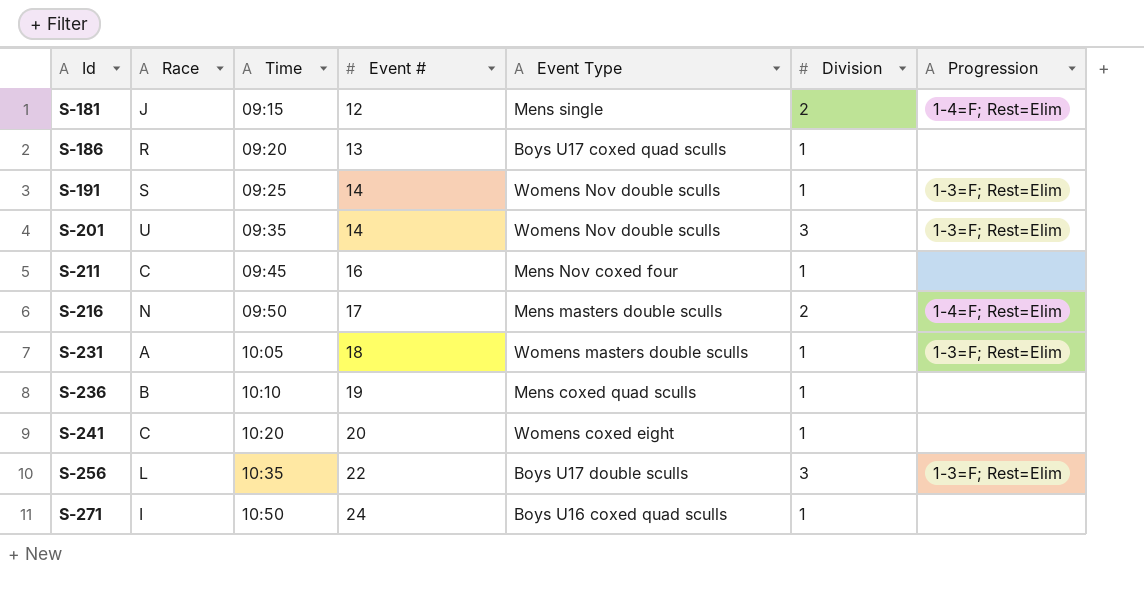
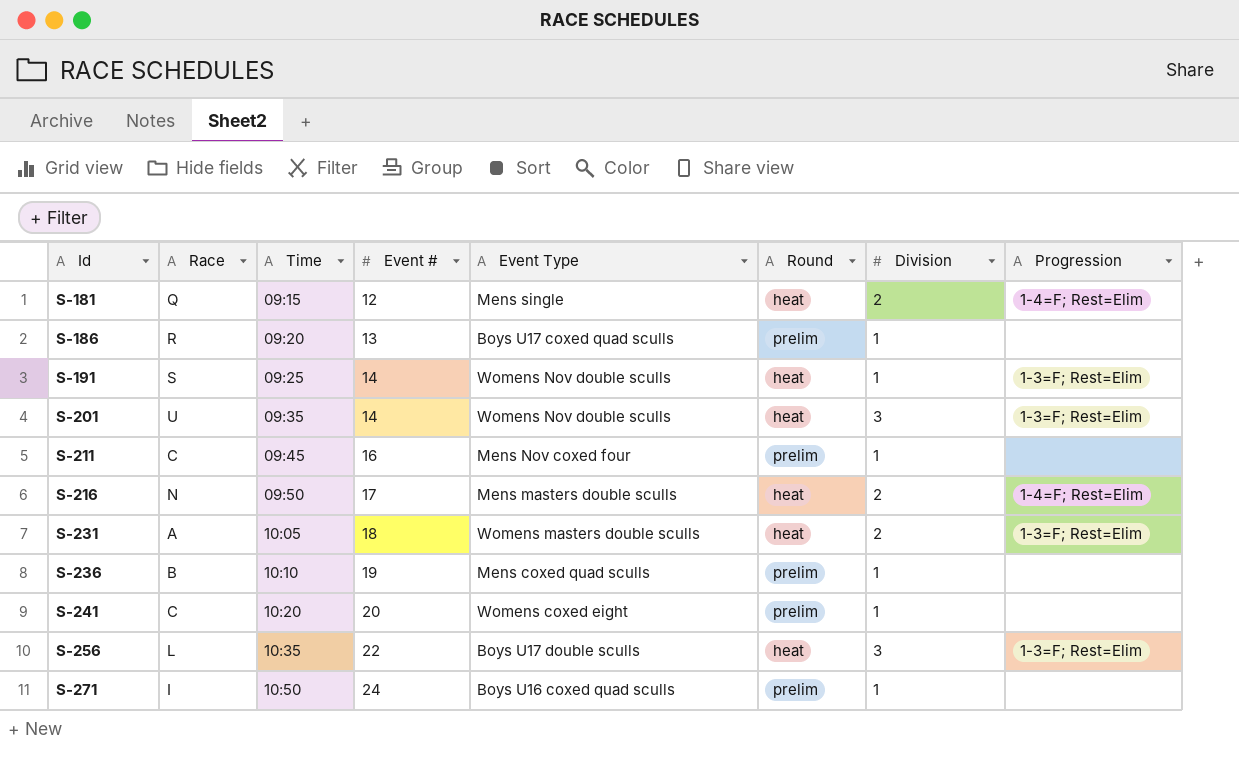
column Round | position: none -> 6
S-181 | Race: J -> Q
S-231 | Division: 1 -> 2

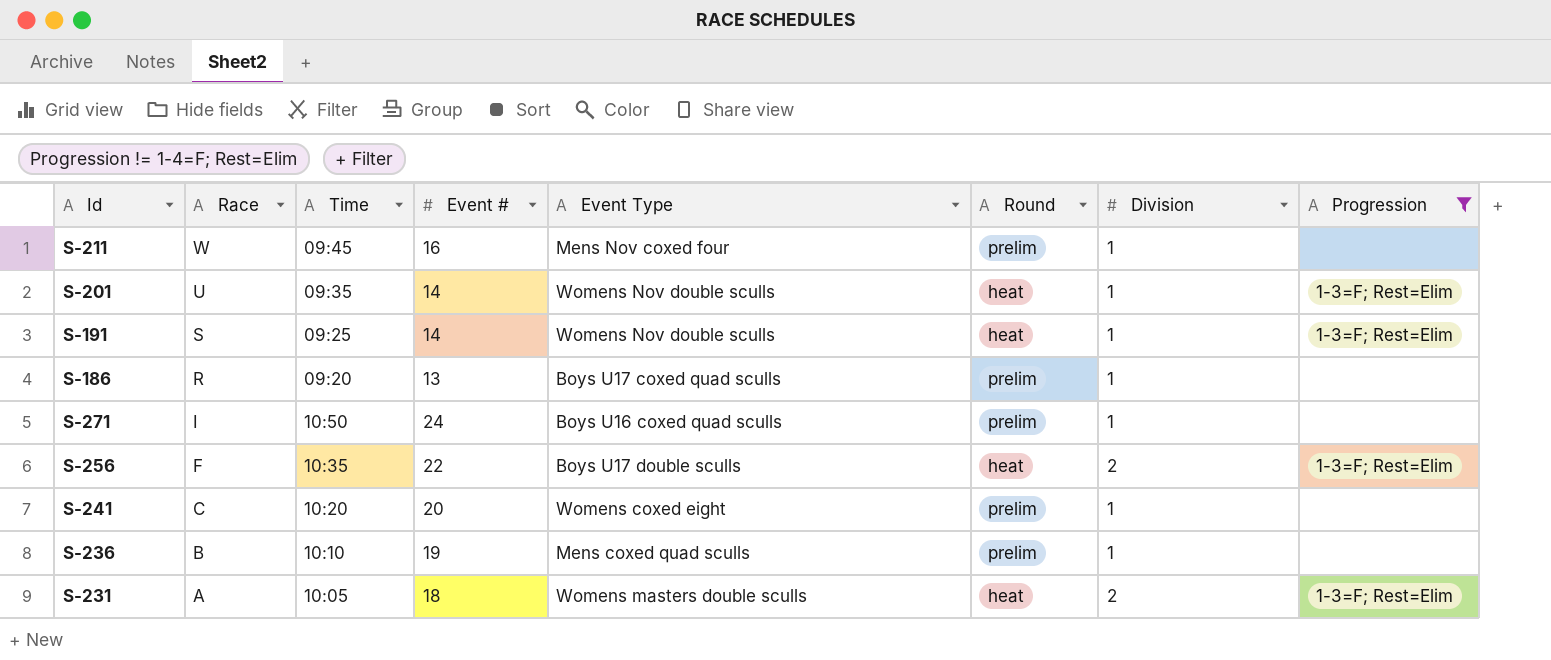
filter: none -> Progression != 1-4=F; Rest=Elim
row order: Id ascending -> Race descending
S-211 | Race: C -> W
S-201 | Division: 3 -> 1
S-256 | Race: L -> F
S-256 | Division: 3 -> 2

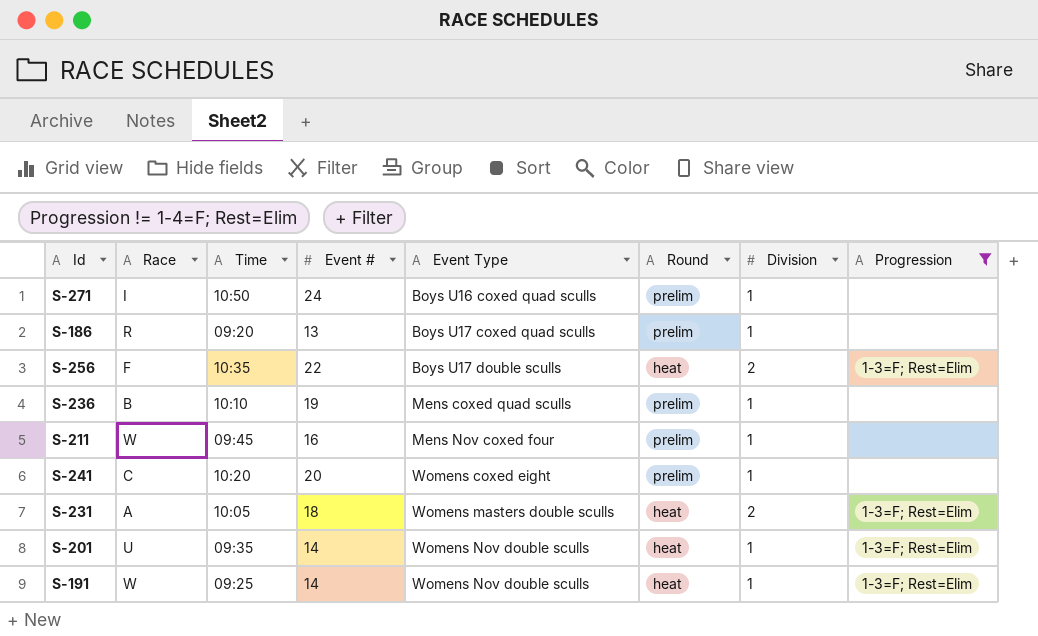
row order: Race descending -> Event Type ascending
S-191 | Race: S -> W

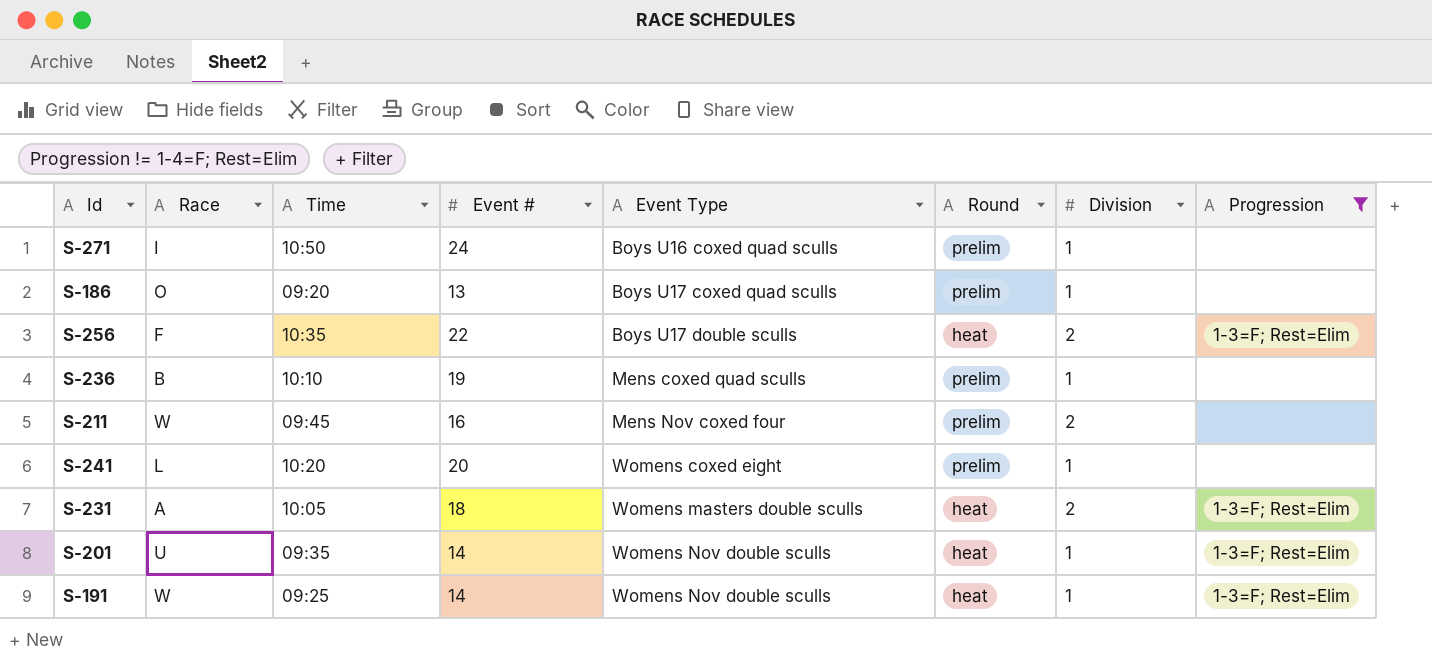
S-186 | Race: R -> O
S-211 | Division: 1 -> 2
S-241 | Race: C -> L

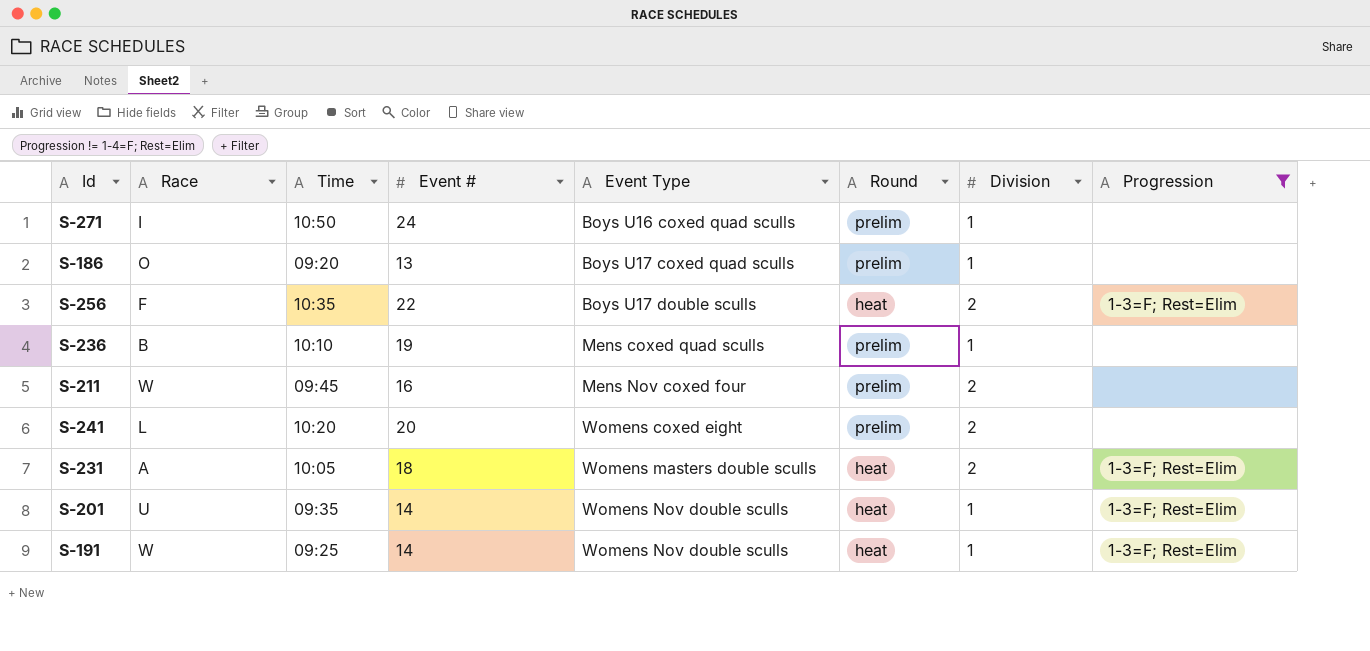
S-241 | Division: 1 -> 2

